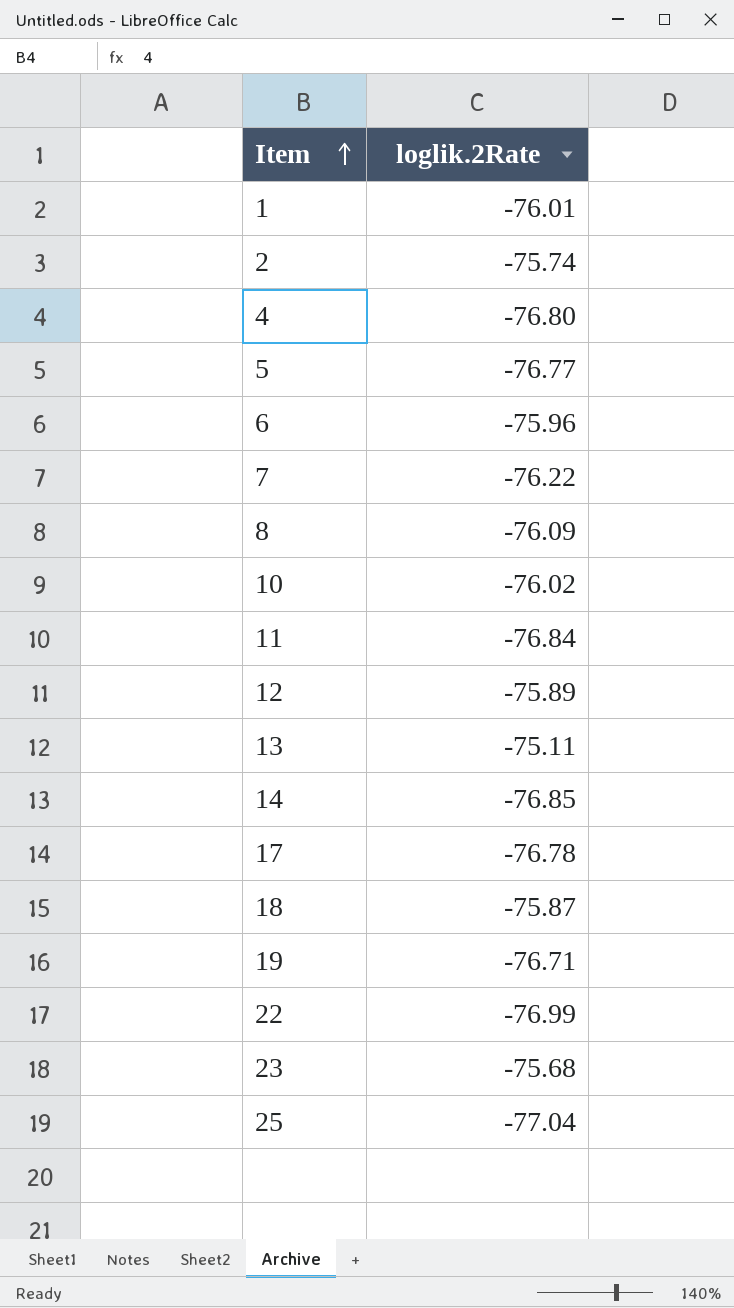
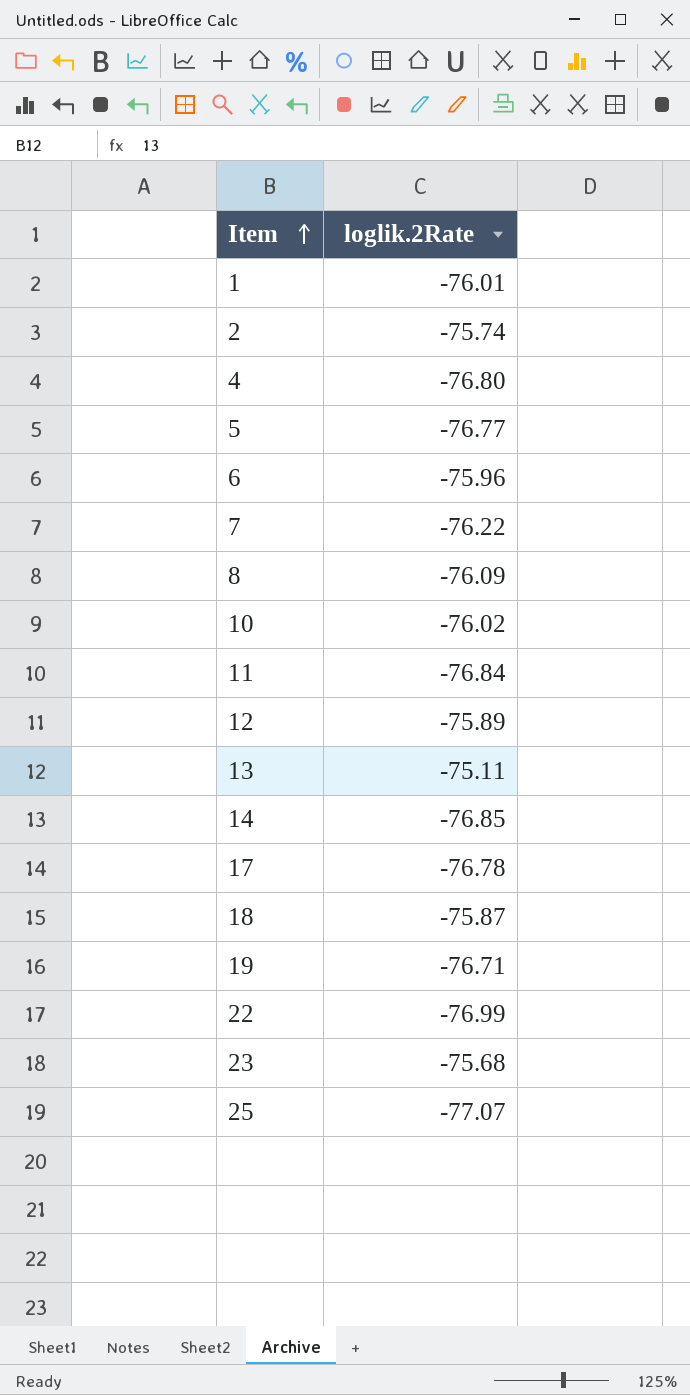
25 | loglik.2Rate: -77.04 -> -77.07

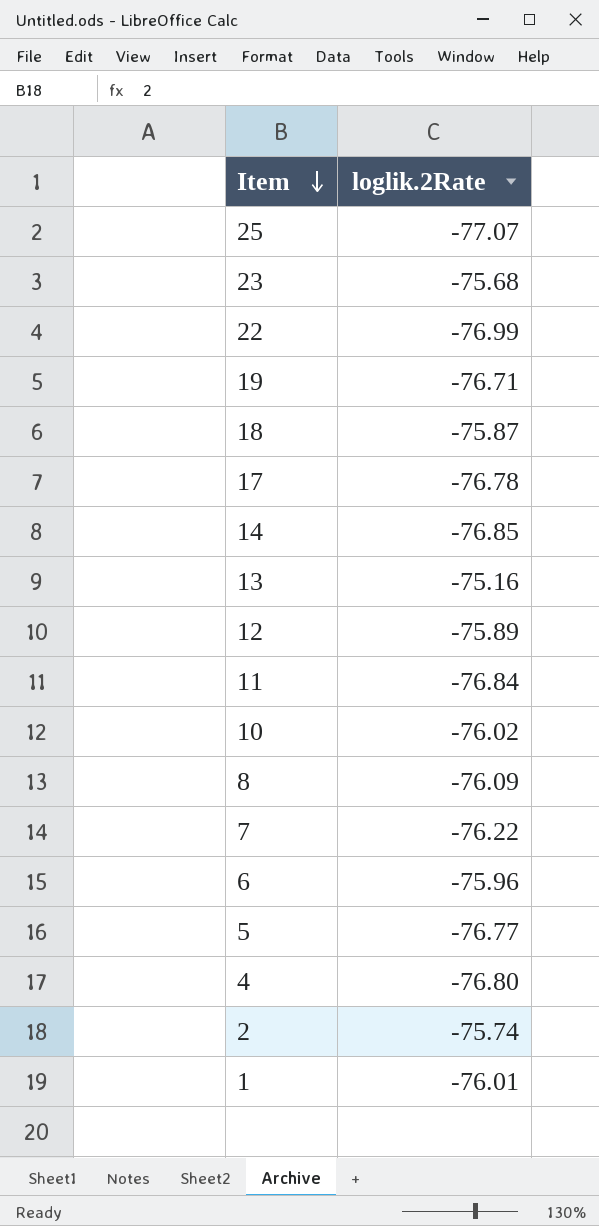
row order: Item ascending -> Item descending
13 | loglik.2Rate: -75.11 -> -75.16

